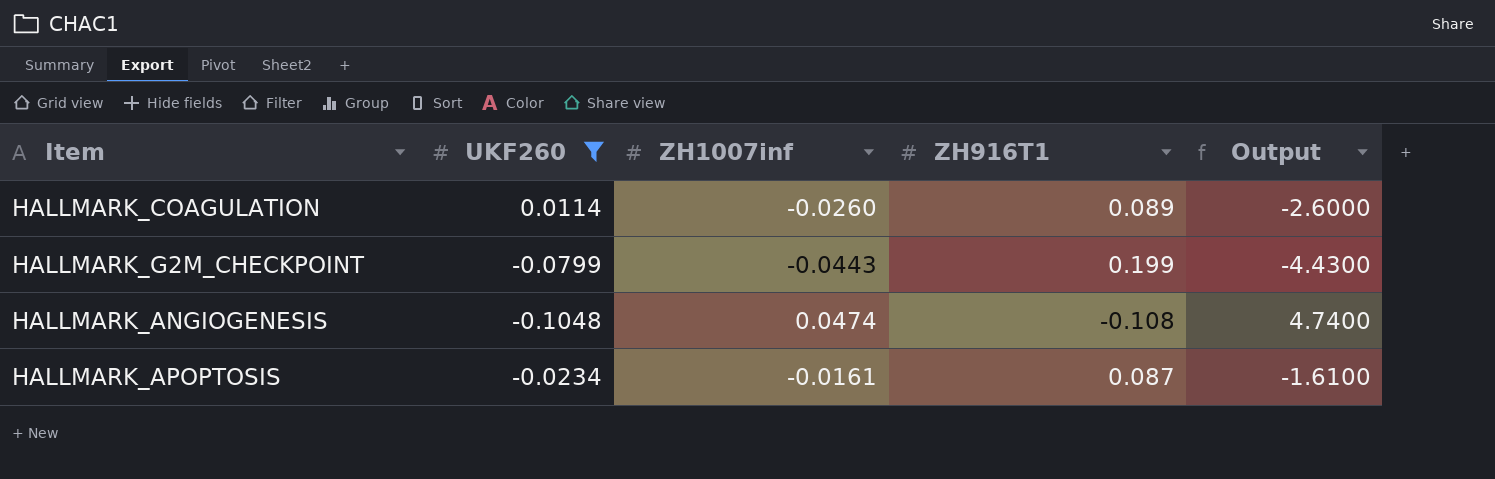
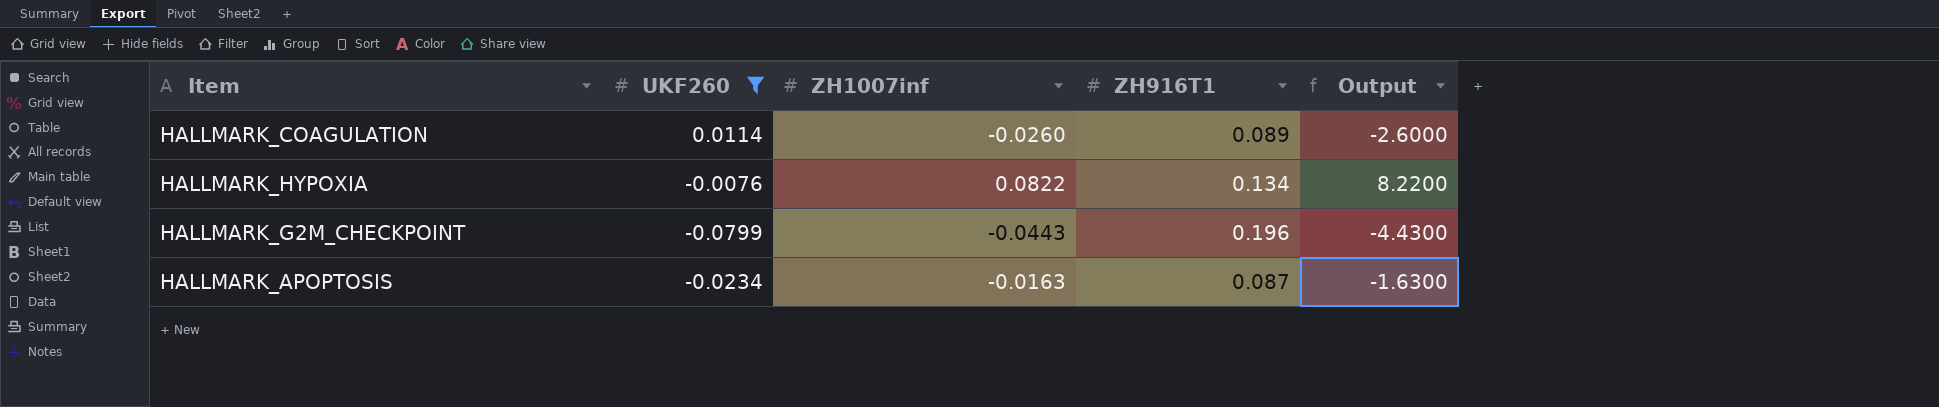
row HALLMARK_ANGIOGENESIS: -0.1048 | 0.0474 | -0.108 | 4.7400 -> none
row HALLMARK_HYPOXIA: none -> -0.0076 | 0.0822 | 0.134 | 8.2200
HALLMARK_G2M_CHECKPOINT | ZH916T1: 0.199 -> 0.196
HALLMARK_APOPTOSIS | ZH1007inf: -0.0161 -> -0.0163
HALLMARK_APOPTOSIS | Output: -1.6100 -> -1.6300

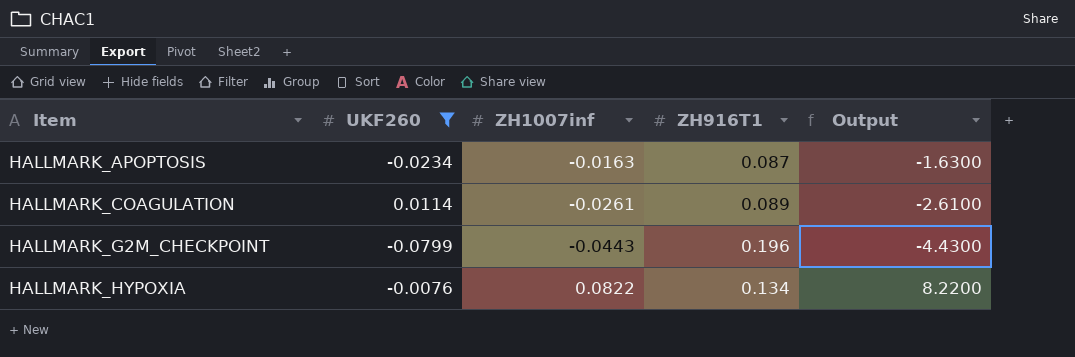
row order: none -> Item ascending
HALLMARK_COAGULATION | ZH1007inf: -0.0260 -> -0.0261
HALLMARK_COAGULATION | Output: -2.6000 -> -2.6100

